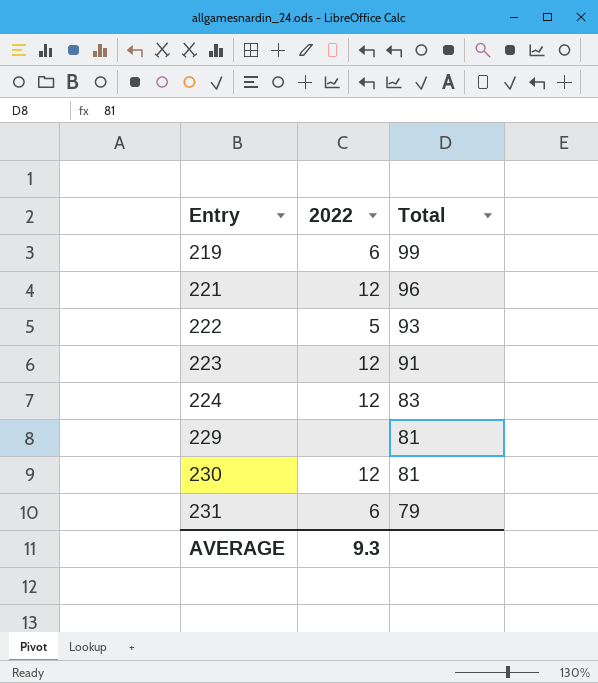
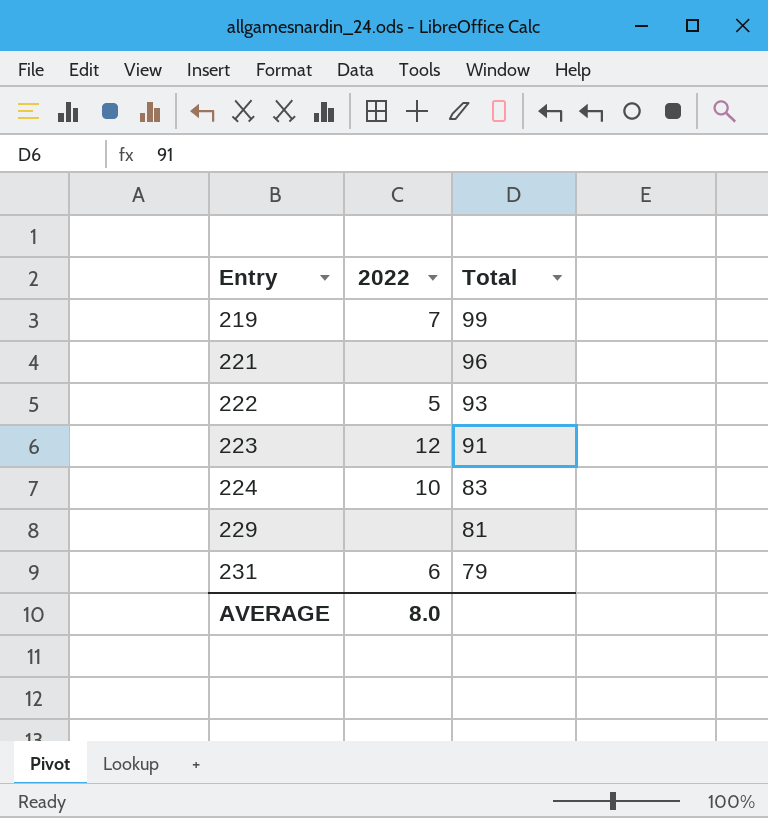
row 230: 12 | 81 -> none
219 | 2022: 6 -> 7
221 | 2022: 12 -> none
224 | 2022: 12 -> 10
AVERAGE | 2022: 9.3 -> 8.0

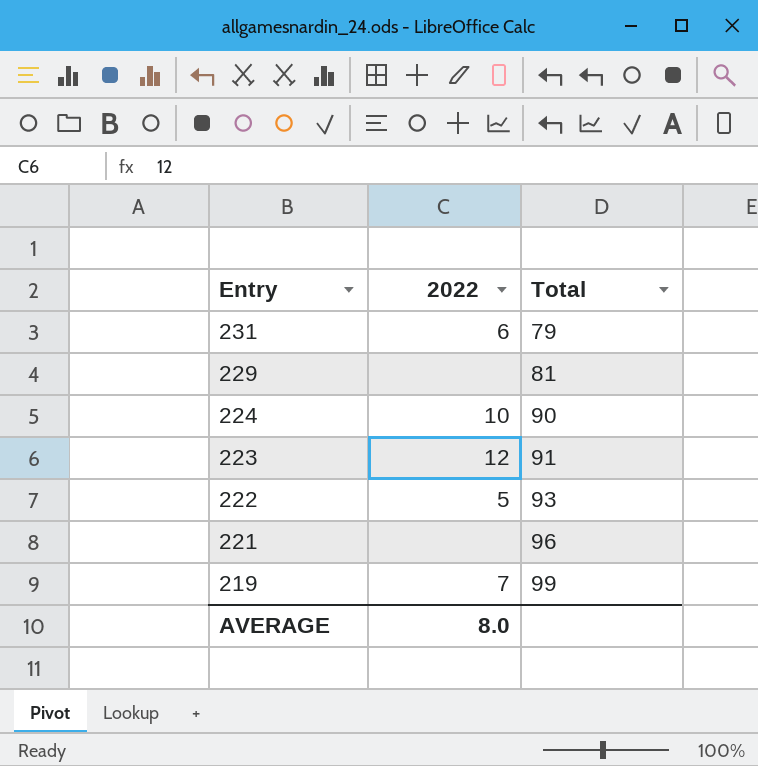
row order: Entry ascending -> Entry descending
224 | Total: 83 -> 90

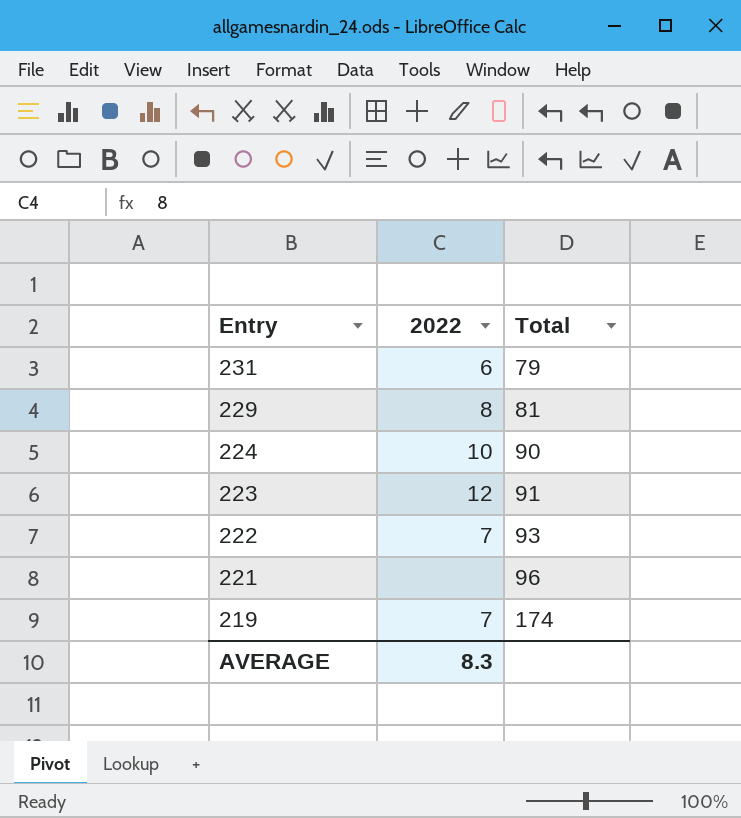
229 | 2022: none -> 8
222 | 2022: 5 -> 7
219 | Total: 99 -> 174
AVERAGE | 2022: 8.0 -> 8.3

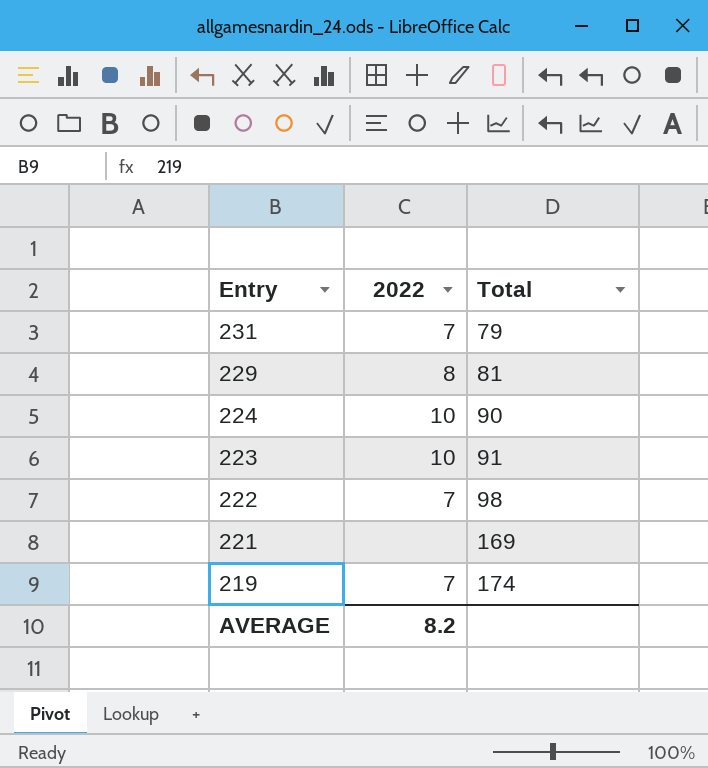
231 | 2022: 6 -> 7
223 | 2022: 12 -> 10
222 | Total: 93 -> 98
221 | Total: 96 -> 169
AVERAGE | 2022: 8.3 -> 8.2

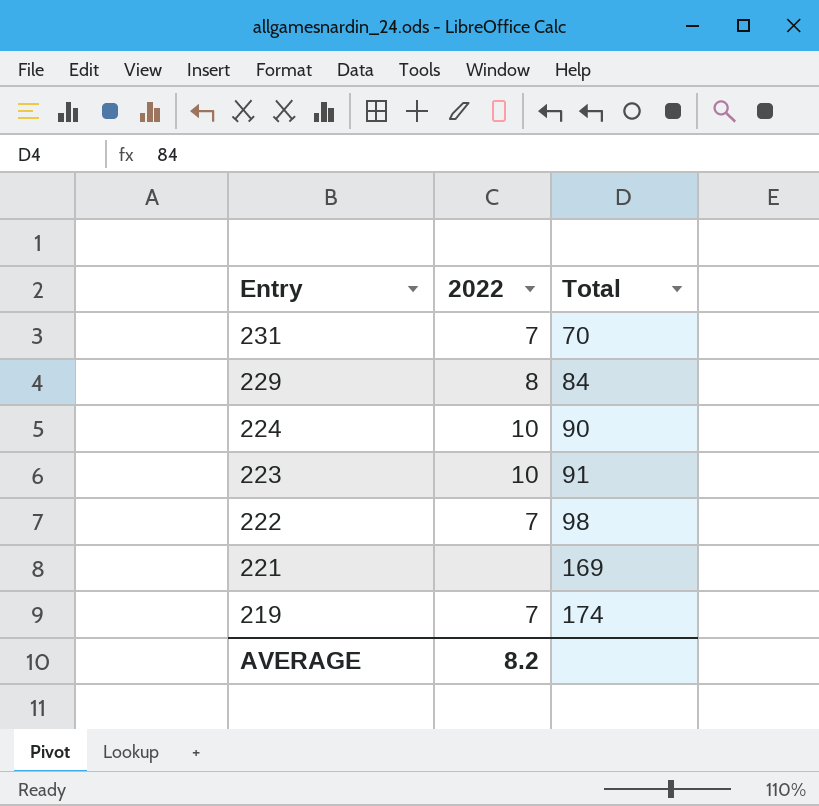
231 | Total: 79 -> 70
229 | Total: 81 -> 84

